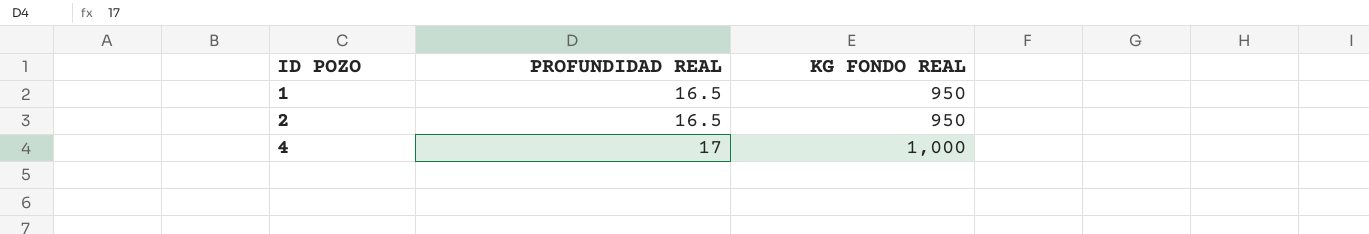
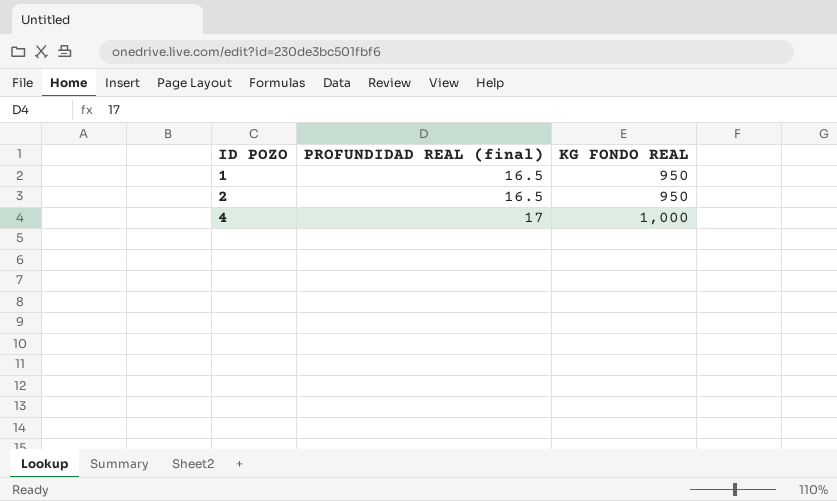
column name: PROFUNDIDAD REAL -> PROFUNDIDAD REAL (final)

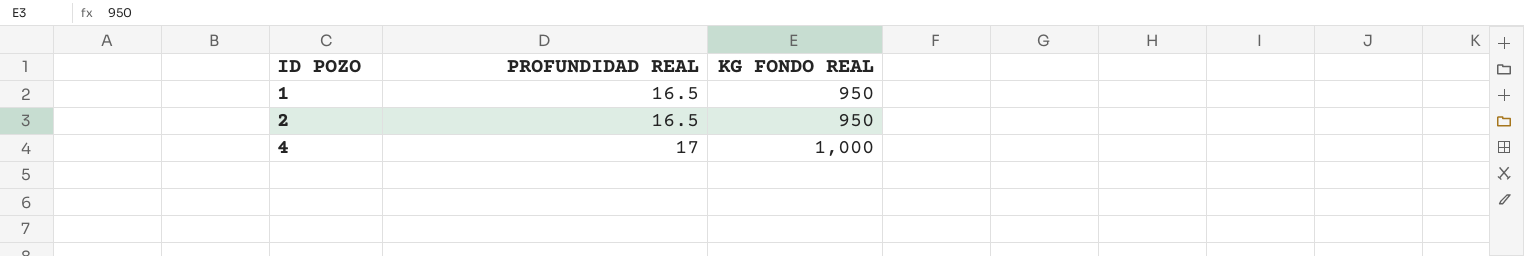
column name: PROFUNDIDAD REAL (final) -> PROFUNDIDAD REAL

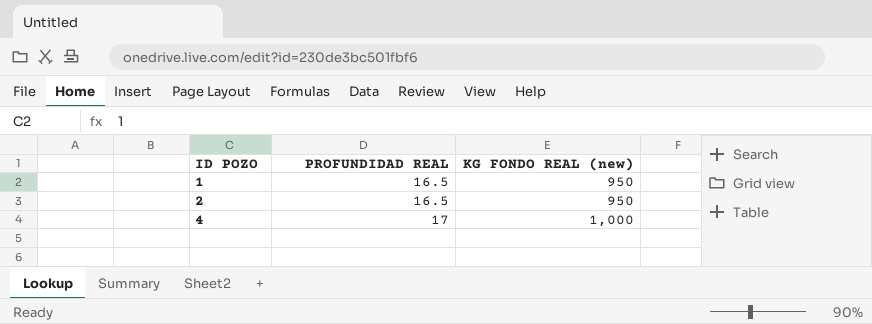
column name: KG FONDO REAL -> KG FONDO REAL (new)

